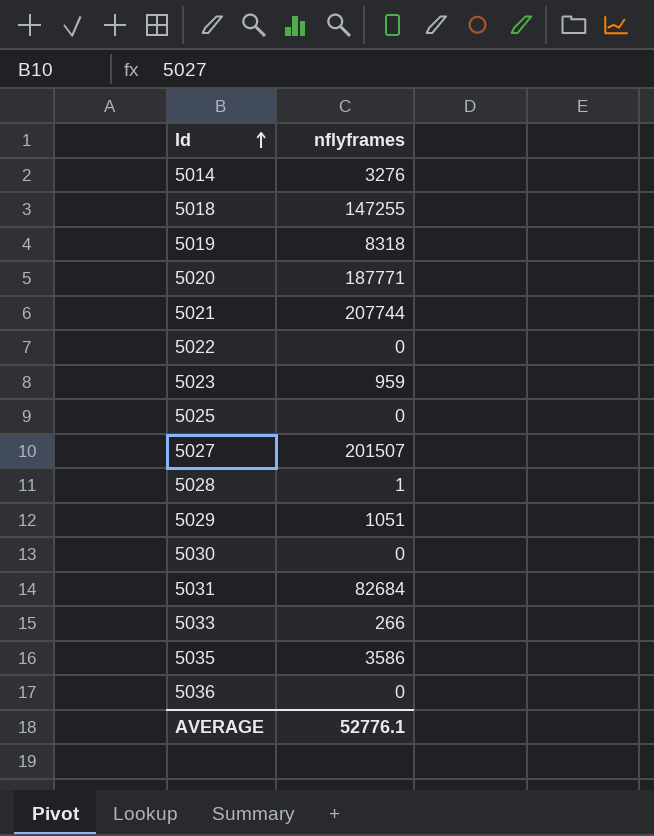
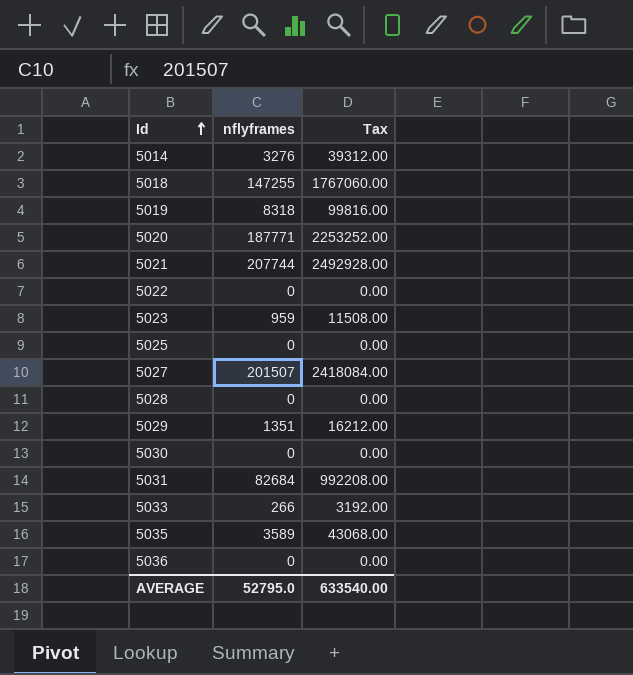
column Tax | formula: none -> [nflyframes] * 12
5028 | nflyframes: 1 -> 0
5029 | nflyframes: 1051 -> 1351
5035 | nflyframes: 3586 -> 3589
AVERAGE | nflyframes: 52776.1 -> 52795.0

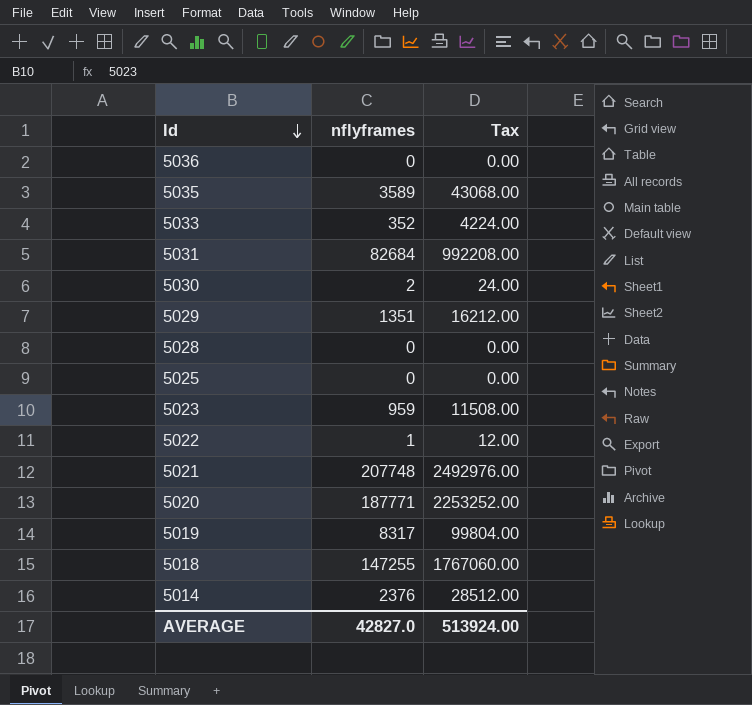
row order: Id ascending -> Id descending
row 5027: 201507 | 2418084.00 -> none
5033 | nflyframes: 266 -> 352
5033 | Tax: 3192.00 -> 4224.00
5030 | nflyframes: 0 -> 2
5030 | Tax: 0.00 -> 24.00
5022 | nflyframes: 0 -> 1
5022 | Tax: 0.00 -> 12.00
5021 | nflyframes: 207744 -> 207748
5021 | Tax: 2492928.00 -> 2492976.00
5019 | nflyframes: 8318 -> 8317
5019 | Tax: 99816.00 -> 99804.00
5014 | nflyframes: 3276 -> 2376
5014 | Tax: 39312.00 -> 28512.00
AVERAGE | nflyframes: 52795.0 -> 42827.0
AVERAGE | Tax: 633540.00 -> 513924.00

